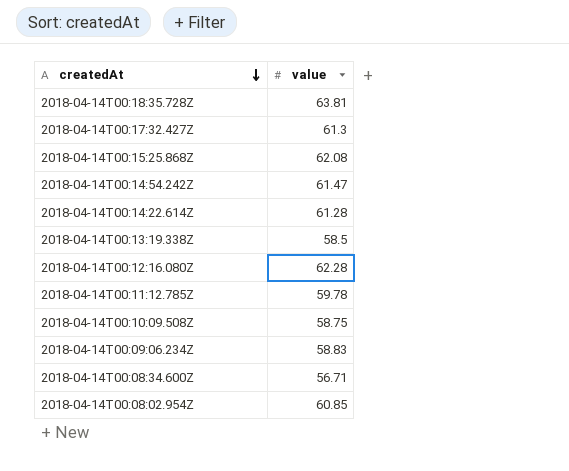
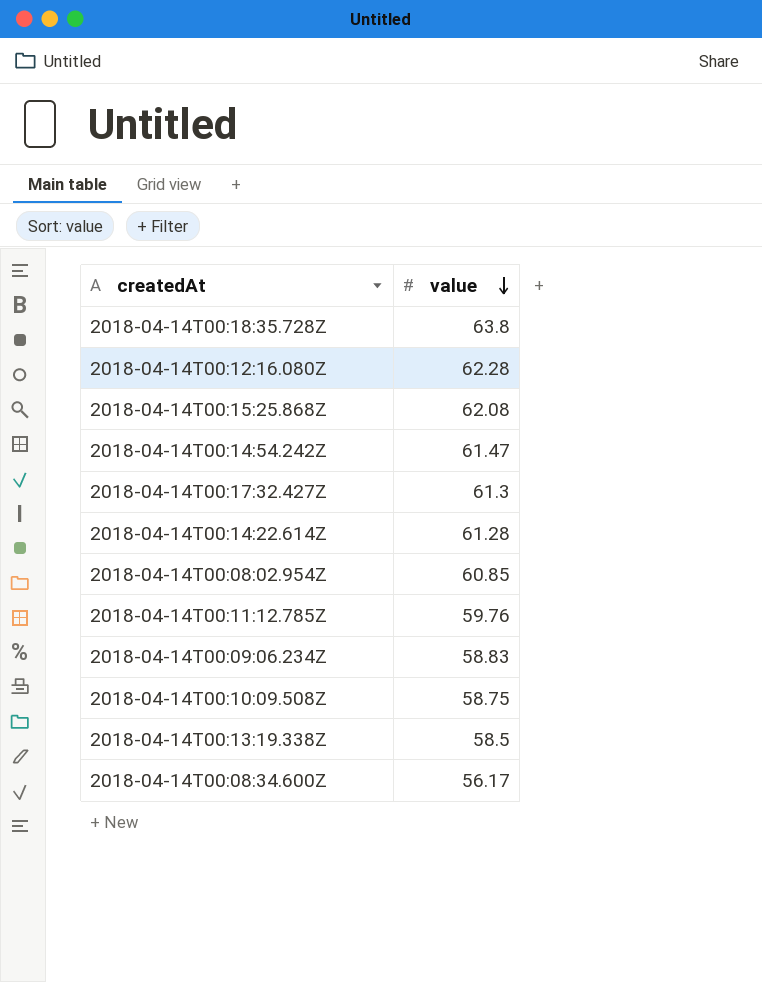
row order: createdAt descending -> value descending
2018-04-14T00:18:35.728Z | value: 63.81 -> 63.8
2018-04-14T00:11:12.785Z | value: 59.78 -> 59.76
2018-04-14T00:08:34.600Z | value: 56.71 -> 56.17

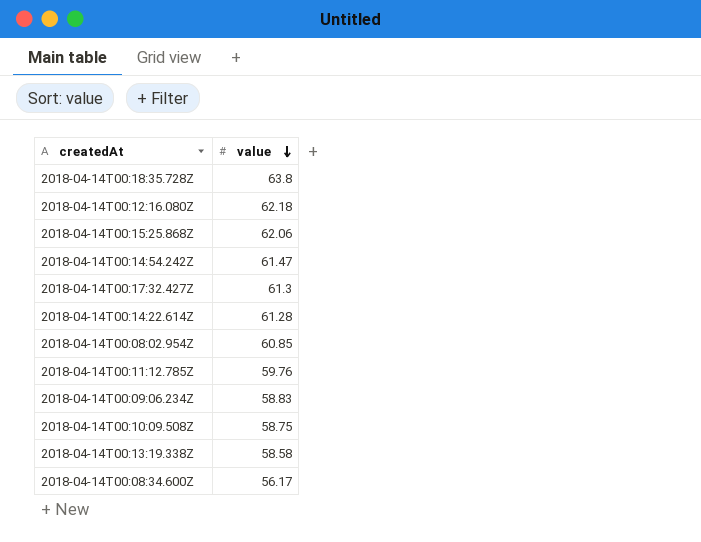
2018-04-14T00:12:16.080Z | value: 62.28 -> 62.18
2018-04-14T00:15:25.868Z | value: 62.08 -> 62.06
2018-04-14T00:13:19.338Z | value: 58.5 -> 58.58

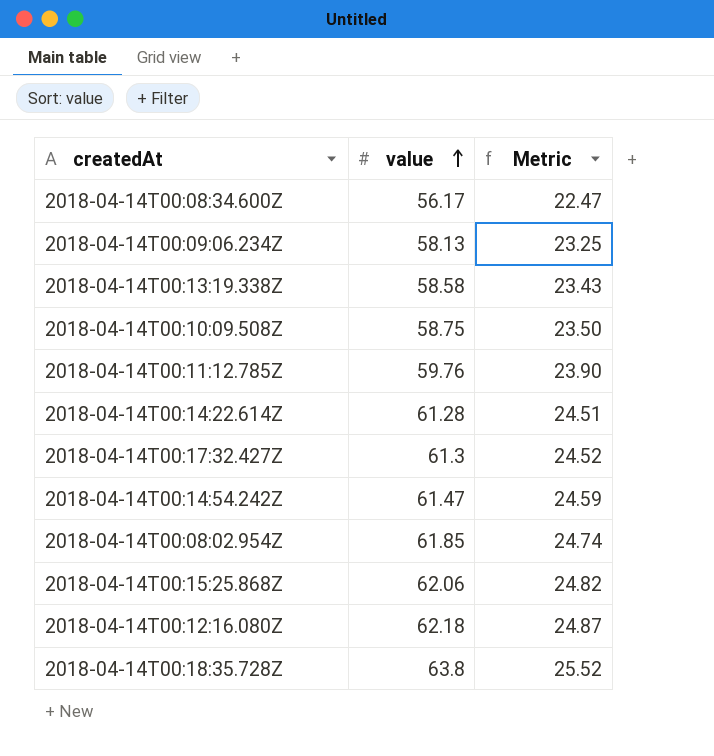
row order: value descending -> value ascending
column Metric | formula: none -> [value] * 0.4
2018-04-14T00:09:06.234Z | value: 58.83 -> 58.13
2018-04-14T00:08:02.954Z | value: 60.85 -> 61.85

